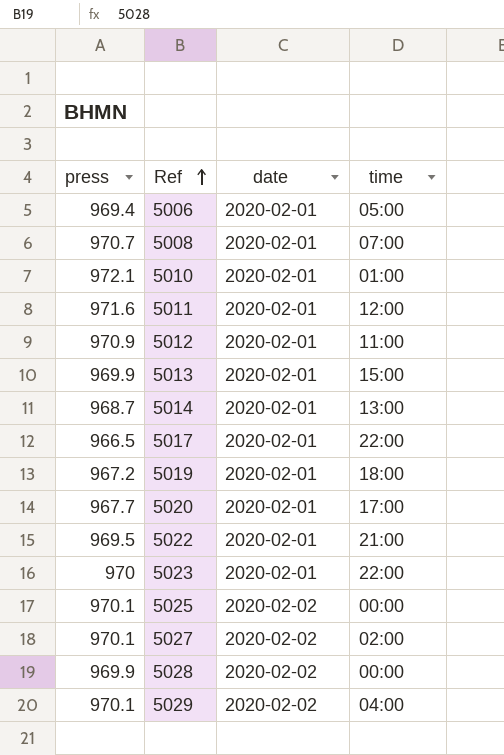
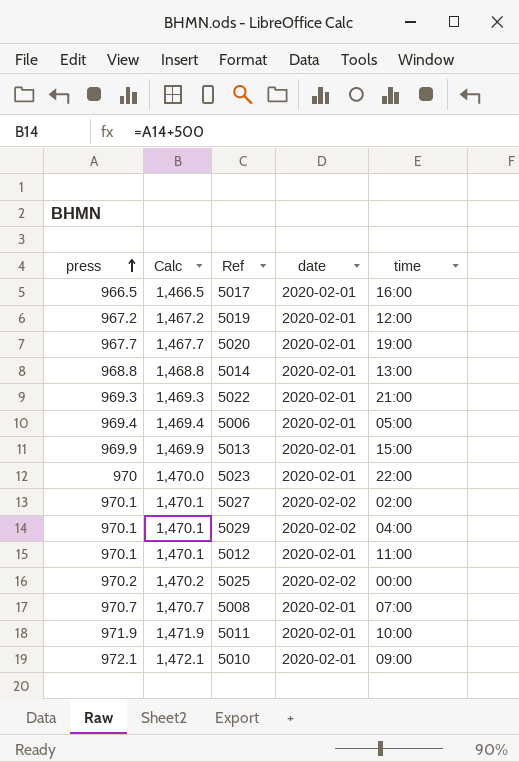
row order: Ref ascending -> press ascending
column Calc | formula: none -> [press] + 500
row 5028: 969.9 | 2020-02-02 | 00:00 -> none
5017 | time: 22:00 -> 16:00
5019 | time: 18:00 -> 12:00
5020 | time: 17:00 -> 19:00
5014 | press: 968.7 -> 968.8
5022 | press: 969.5 -> 969.3
5012 | press: 970.9 -> 970.1
5025 | press: 970.1 -> 970.2
5011 | press: 971.6 -> 971.9
5011 | time: 12:00 -> 10:00
5010 | time: 01:00 -> 09:00

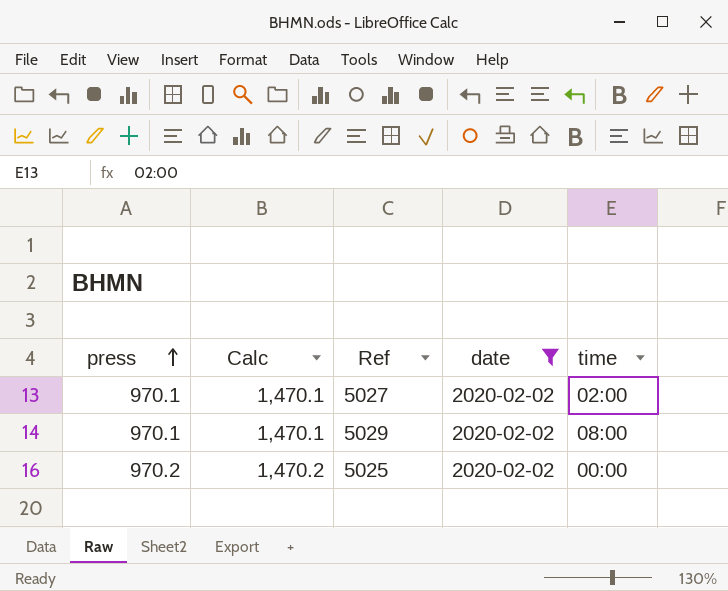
filter: none -> date = 2020-02-02
5029 | time: 04:00 -> 08:00

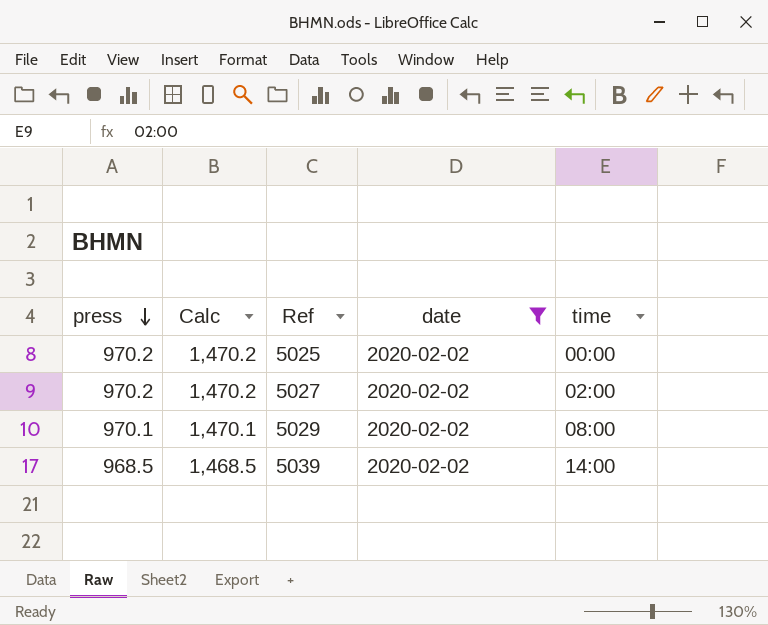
row order: press ascending -> press descending
5027 | press: 970.1 -> 970.2
5027 | Calc: 1,470.1 -> 1,470.2
row 5039: none -> 968.5 | 1,468.5 | 2020-02-02 | 14:00

